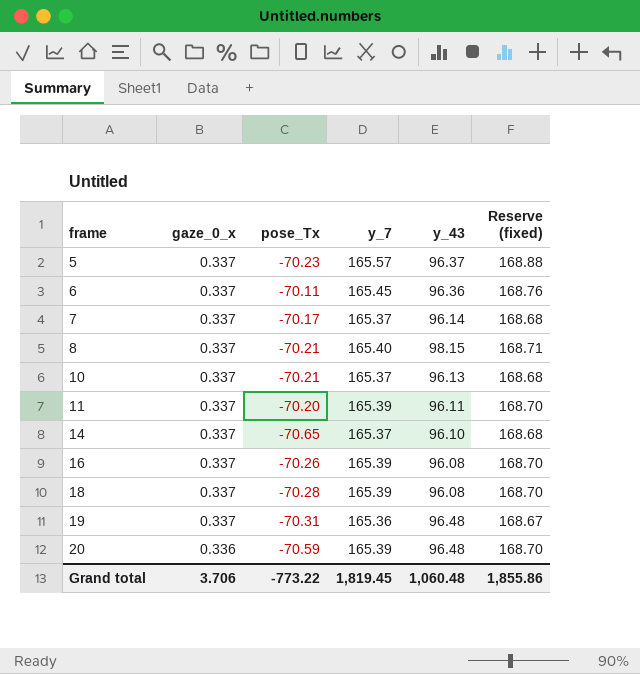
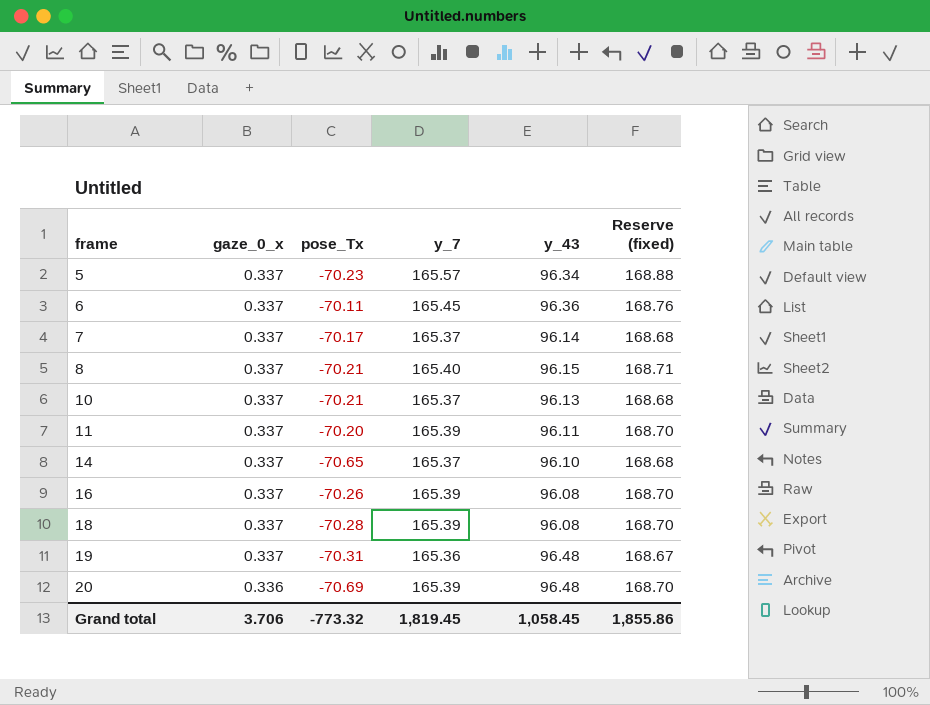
5 | y_43: 96.37 -> 96.34
8 | y_43: 98.15 -> 96.15
20 | pose_Tx: -70.59 -> -70.69
Grand total | pose_Tx: -773.22 -> -773.32
Grand total | y_43: 1,060.48 -> 1,058.45

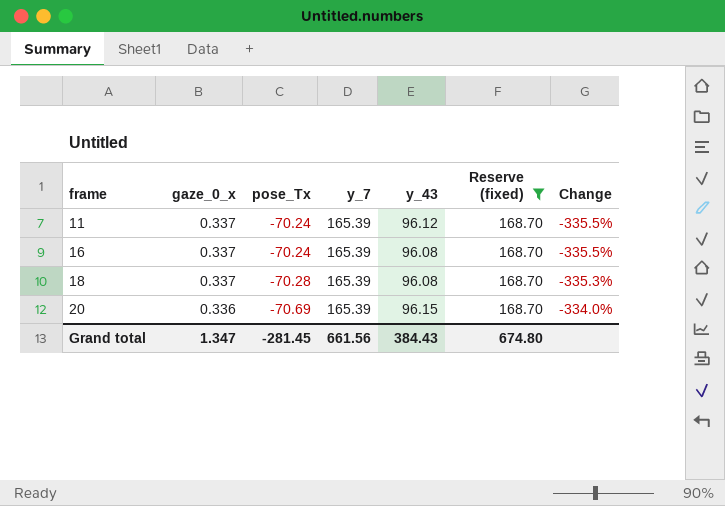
filter: none -> Reserve (fixed) = 168.70
column Change | formula: none -> ([y_7] - [pose_Tx]) / [pose_Tx]
11 | pose_Tx: -70.20 -> -70.24
11 | y_43: 96.11 -> 96.12
16 | pose_Tx: -70.26 -> -70.24
20 | y_43: 96.48 -> 96.15
Grand total | gaze_0_x: 3.706 -> 1.347
Grand total | pose_Tx: -773.32 -> -281.45
Grand total | y_7: 1,819.45 -> 661.56
Grand total | y_43: 1,058.45 -> 384.43
Grand total | Reserve (fixed): 1,855.86 -> 674.80

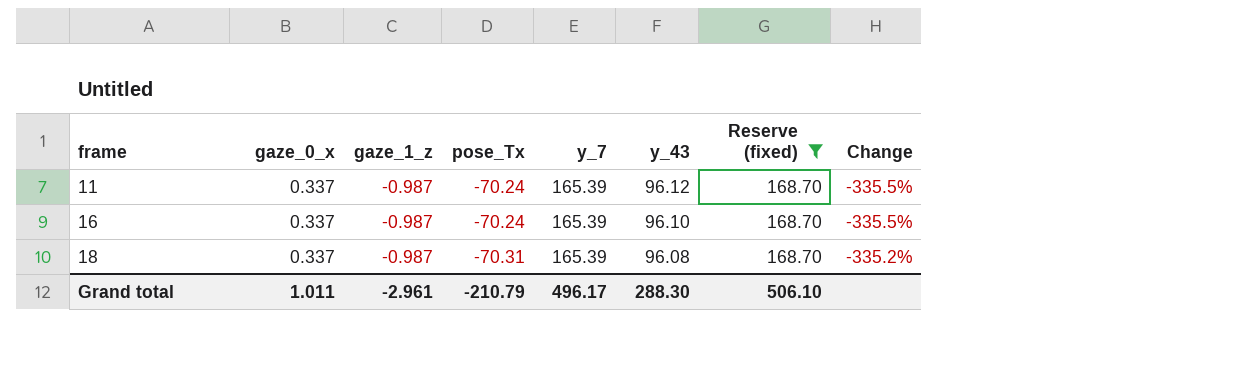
column gaze_1_z | position: none -> 3
row 20: 0.336 | -70.69 | 165.39 | 96.15 | 168.70 | -334.0% -> none
16 | y_43: 96.08 -> 96.10
18 | pose_Tx: -70.28 -> -70.31
18 | Change: -335.3% -> -335.2%
Grand total | gaze_0_x: 1.347 -> 1.011
Grand total | pose_Tx: -281.45 -> -210.79
Grand total | y_7: 661.56 -> 496.17
Grand total | y_43: 384.43 -> 288.30
Grand total | Reserve (fixed): 674.80 -> 506.10

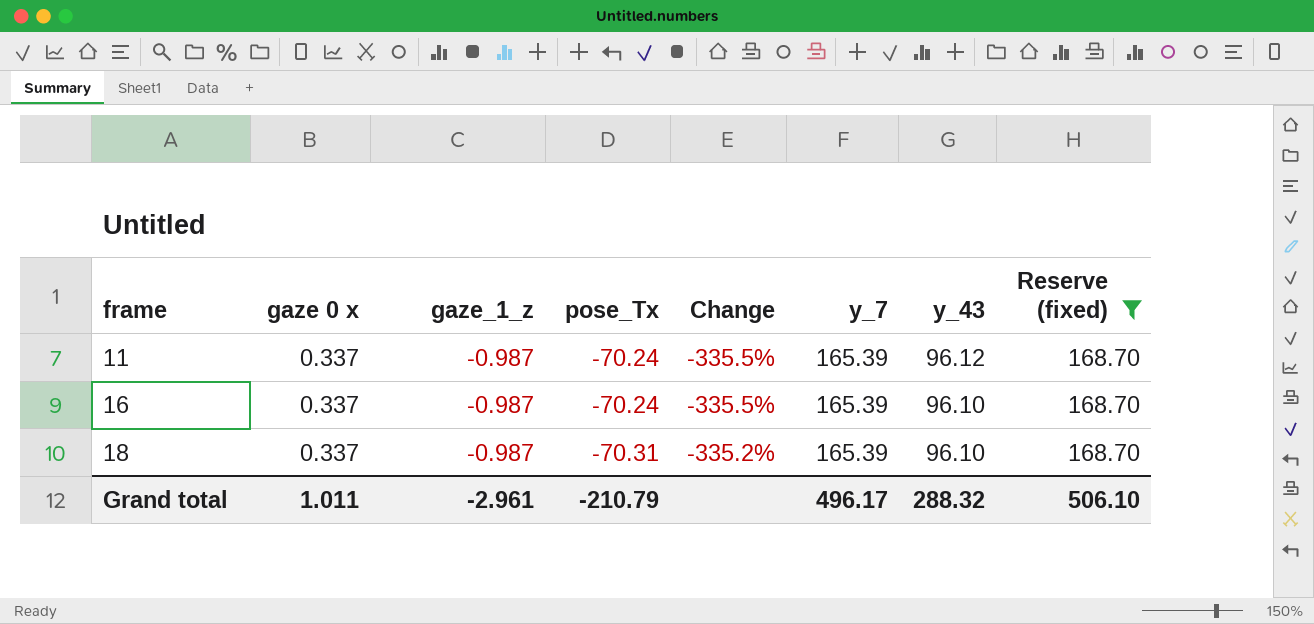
column name: gaze_0_x -> gaze 0 x
column Change | position: 8 -> 5
18 | y_43: 96.08 -> 96.10
Grand total | y_43: 288.30 -> 288.32

